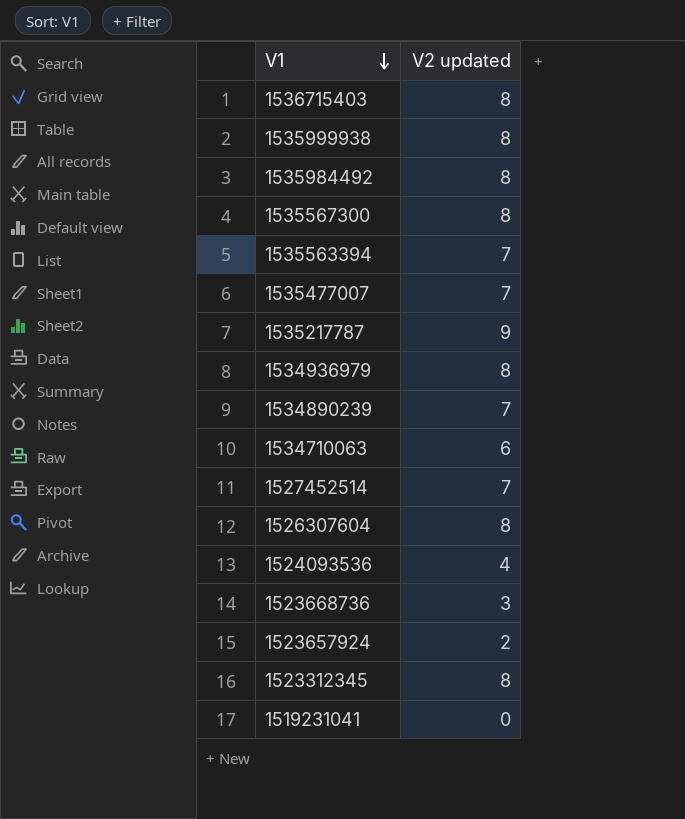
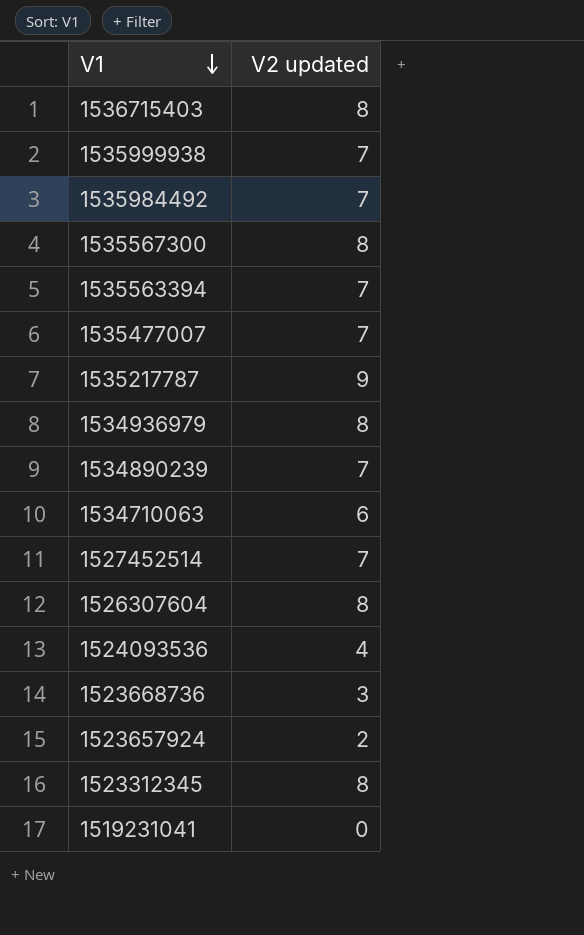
1535999938 | V2 updated: 8 -> 7
1535984492 | V2 updated: 8 -> 7

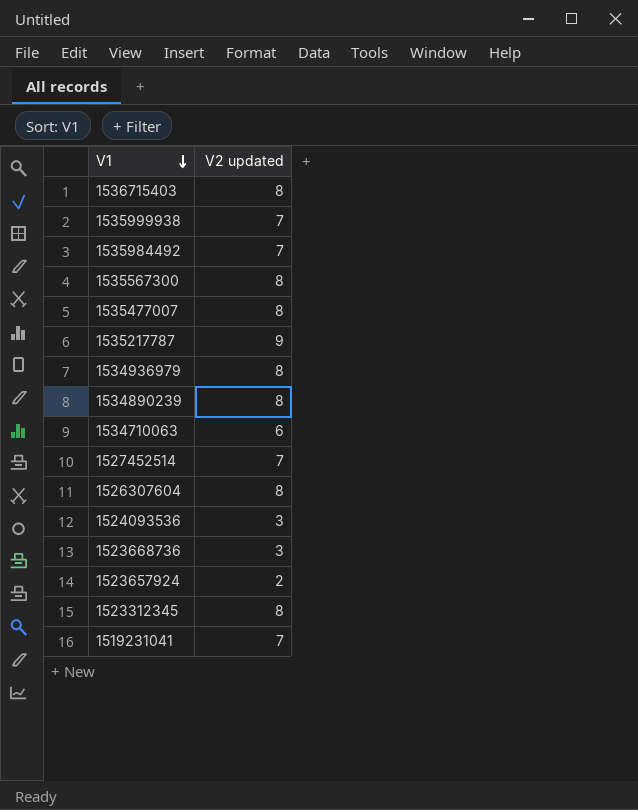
row 1535563394: 7 -> none
1535477007 | V2 updated: 7 -> 8
1534890239 | V2 updated: 7 -> 8
1524093536 | V2 updated: 4 -> 3
1519231041 | V2 updated: 0 -> 7

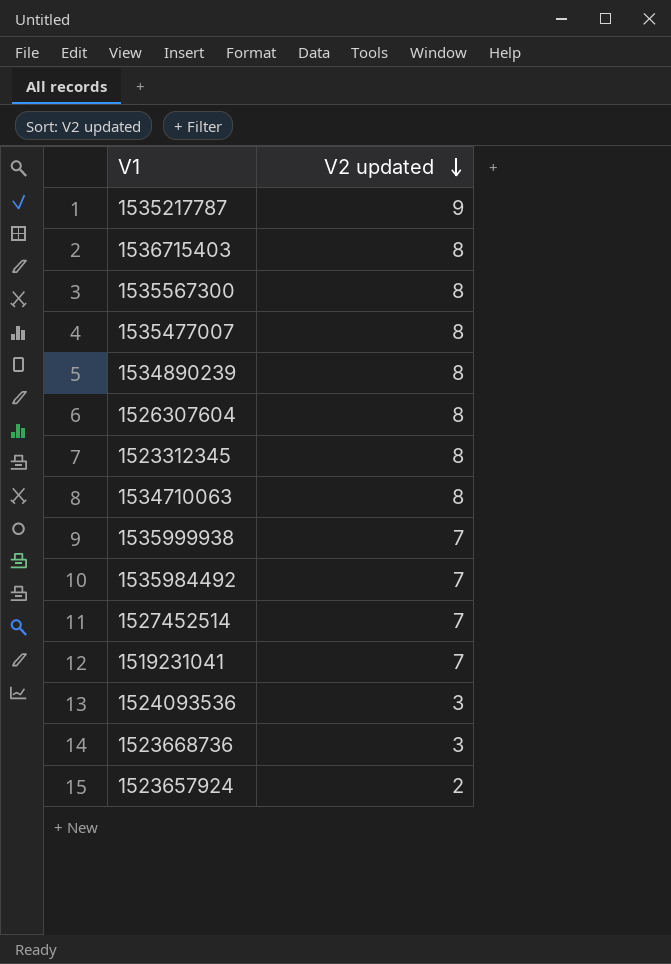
row order: V1 descending -> V2 updated descending
row 1534936979: 8 -> none
1534710063 | V2 updated: 6 -> 8

